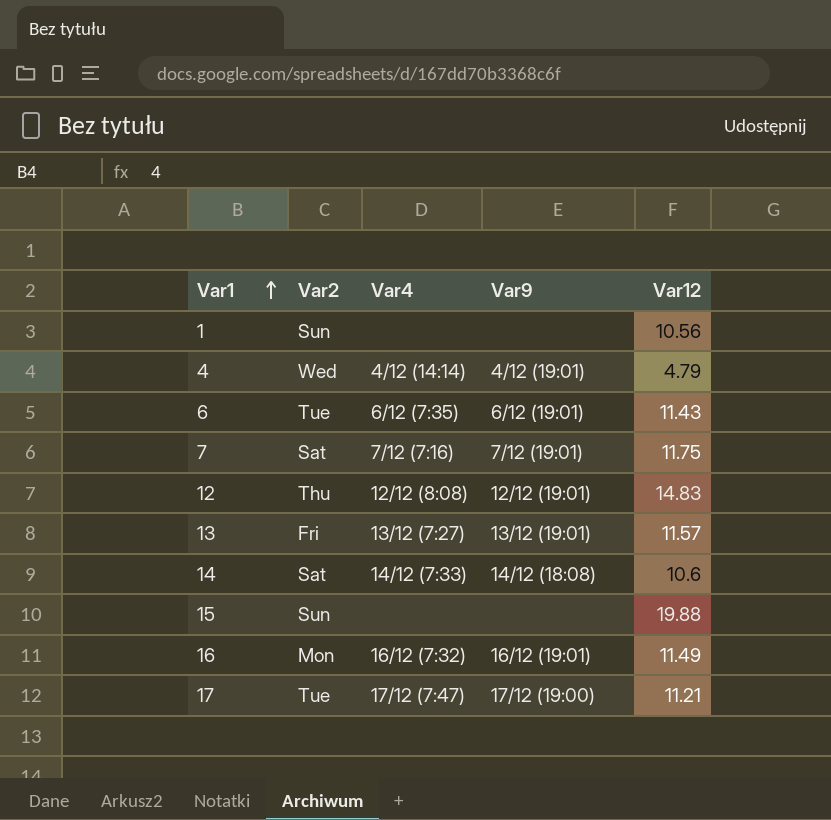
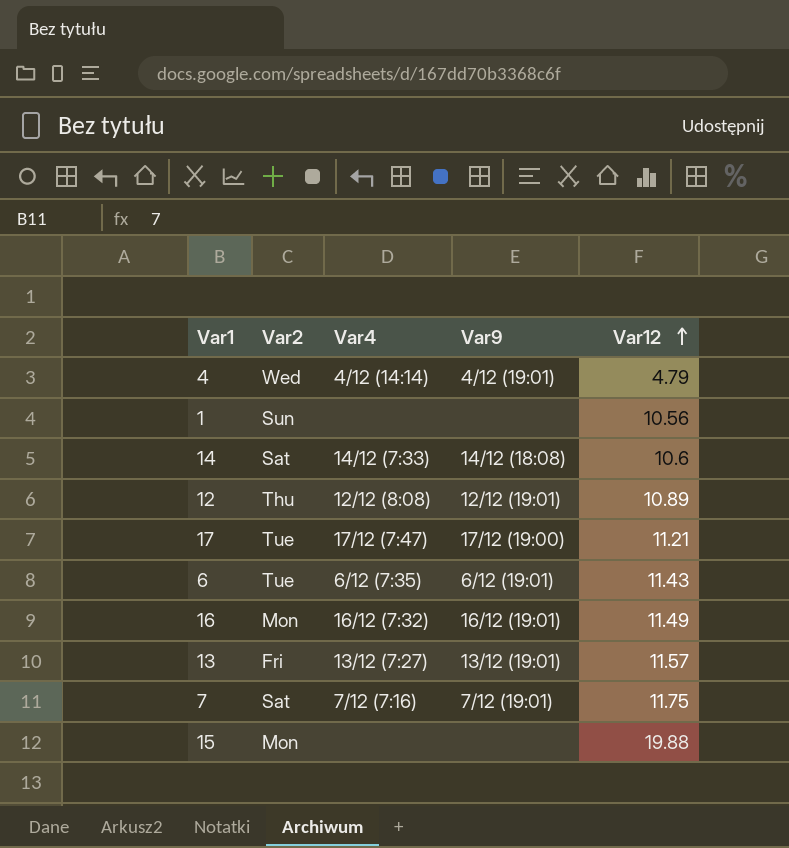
row order: Var1 ascending -> Var12 ascending
12 | Var12: 14.83 -> 10.89
15 | Var2: Sun -> Mon

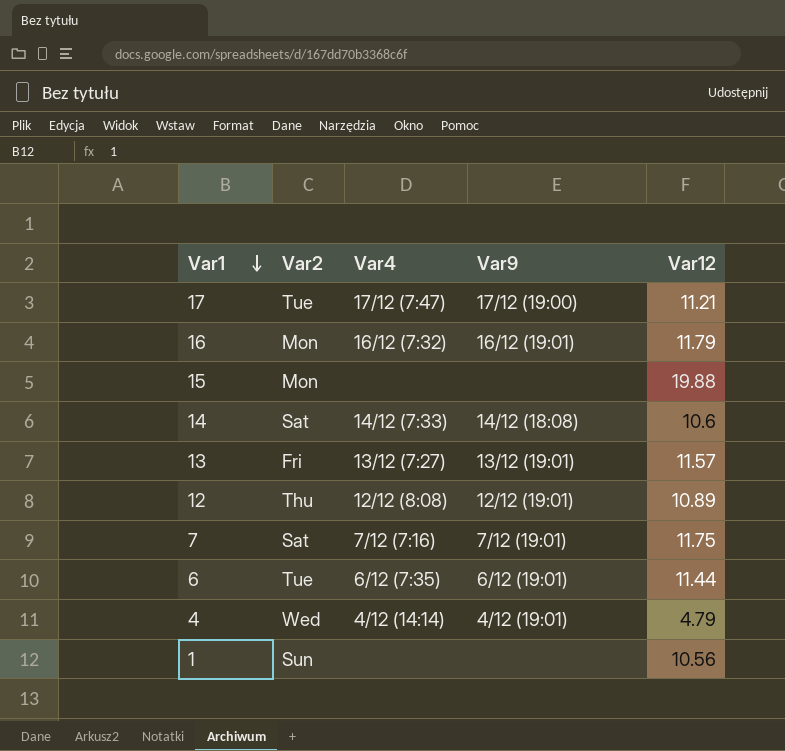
row order: Var12 ascending -> Var1 descending
16 | Var12: 11.49 -> 11.79
6 | Var12: 11.43 -> 11.44

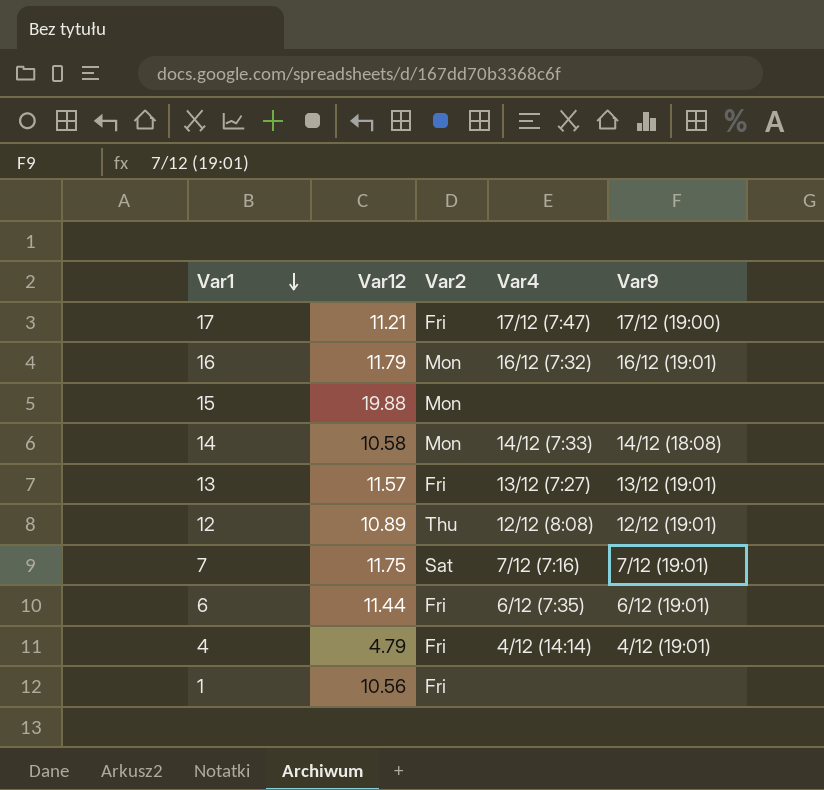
column Var12 | position: 5 -> 2
17 | Var2: Tue -> Fri
14 | Var12: 10.6 -> 10.58
14 | Var2: Sat -> Mon
6 | Var2: Tue -> Fri
4 | Var2: Wed -> Fri
1 | Var2: Sun -> Fri

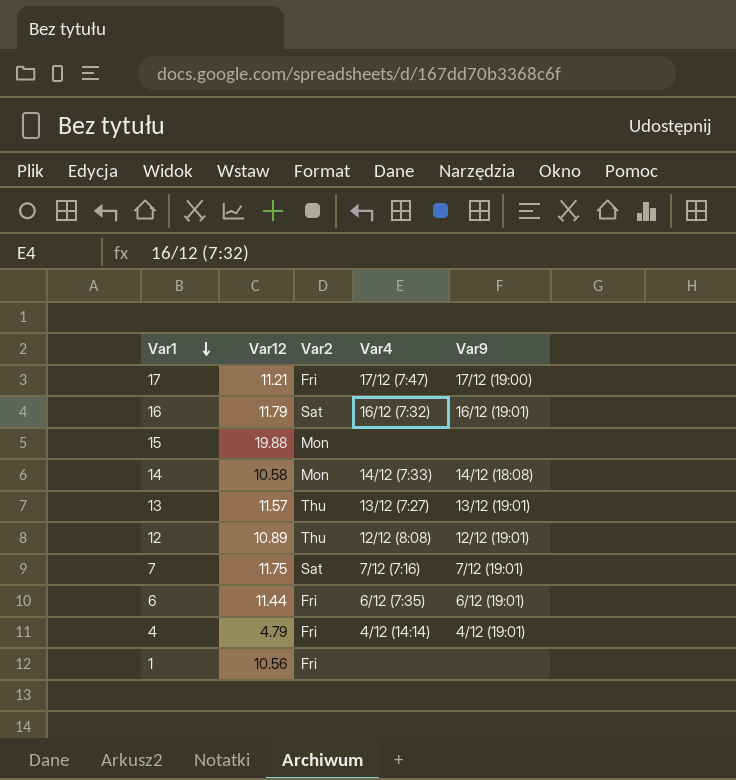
16 | Var2: Mon -> Sat
13 | Var2: Fri -> Thu

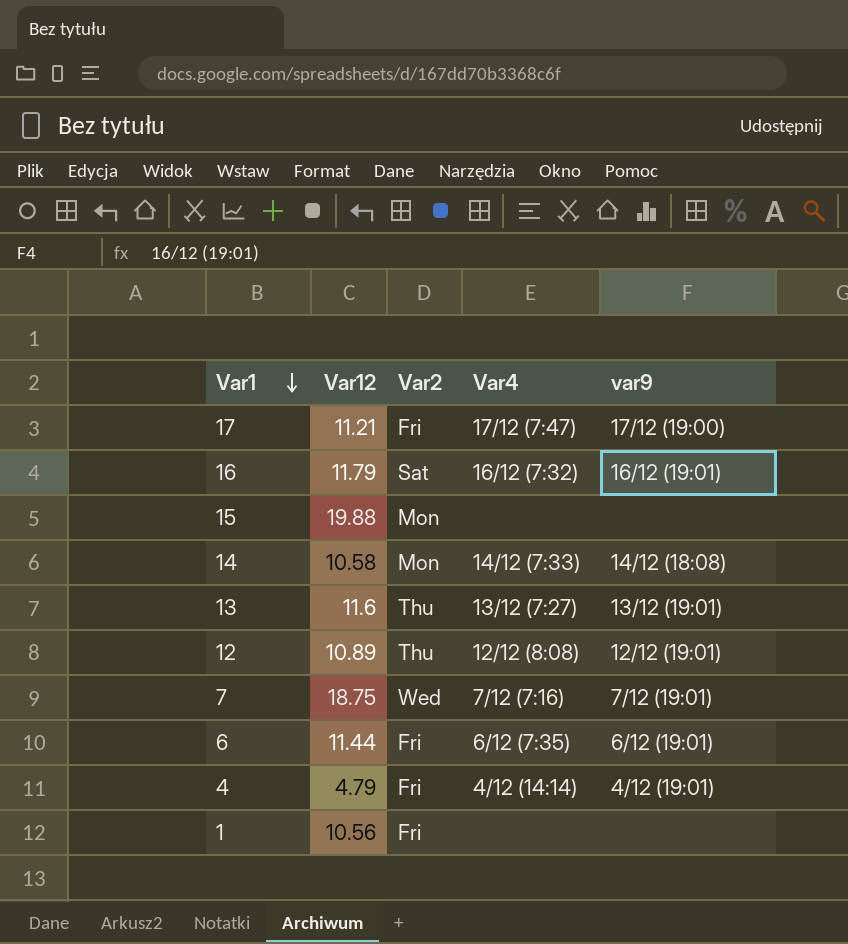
column name: Var9 -> var9
13 | Var12: 11.57 -> 11.6
7 | Var12: 11.75 -> 18.75
7 | Var2: Sat -> Wed

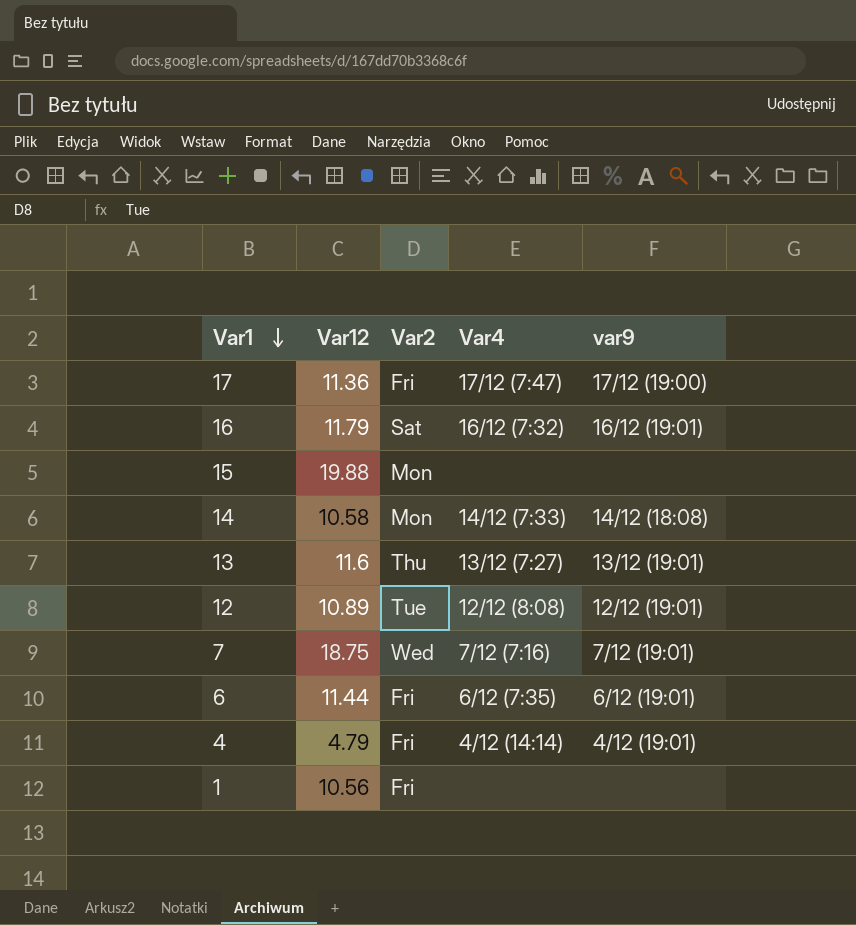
17 | Var12: 11.21 -> 11.36
12 | Var2: Thu -> Tue

